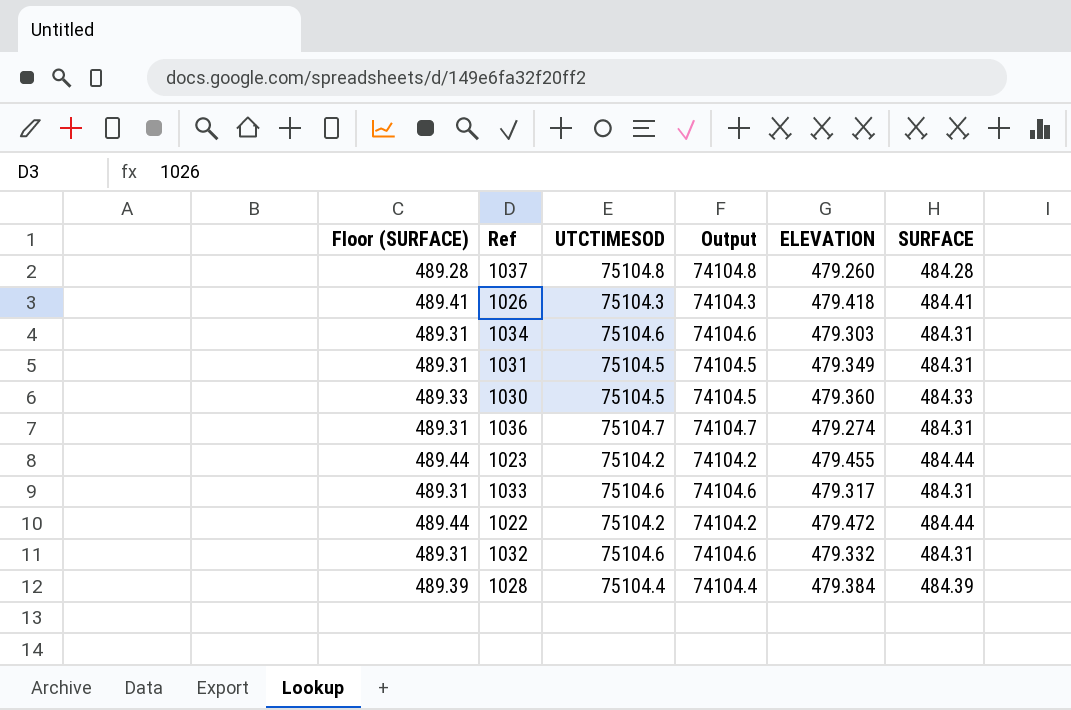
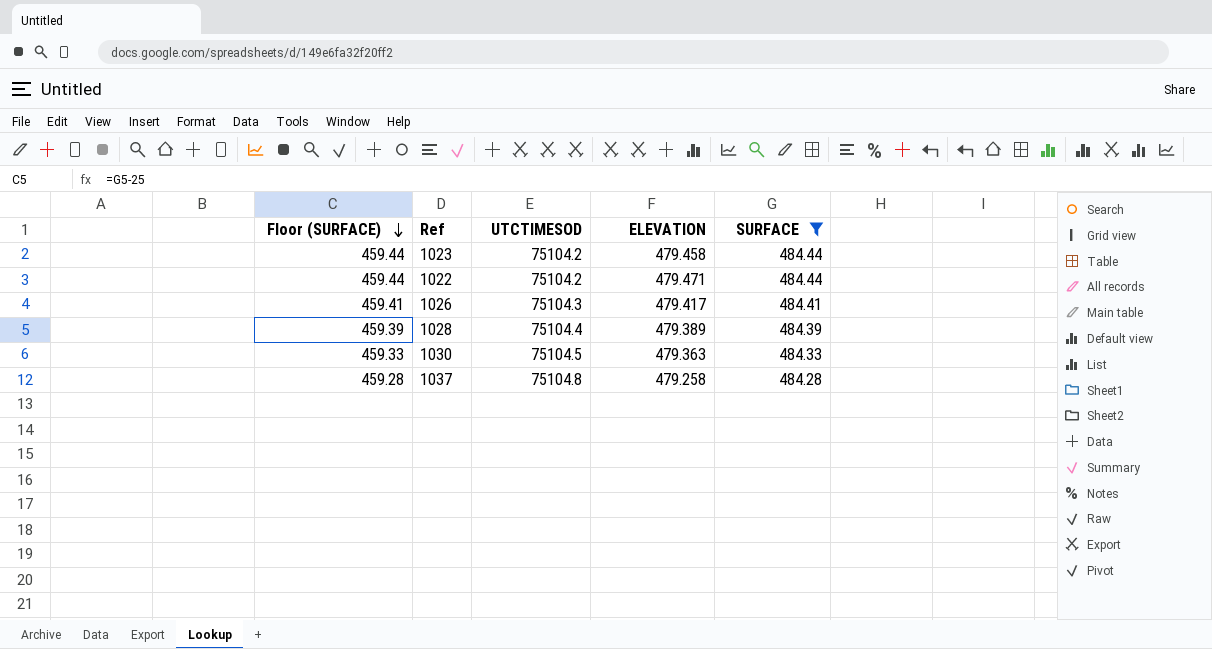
filter: none -> SURFACE != 484.31
row order: none -> Floor (SURFACE) descending
column Output | formula: [UTCTIMESOD] - 1000 -> none
column Floor (SURFACE) | formula: [SURFACE] + 5 -> [SURFACE] - 25
1023 | ELEVATION: 479.455 -> 479.458
1022 | ELEVATION: 479.472 -> 479.471
1026 | ELEVATION: 479.418 -> 479.417
1028 | ELEVATION: 479.384 -> 479.389
1030 | ELEVATION: 479.360 -> 479.363
1037 | ELEVATION: 479.260 -> 479.258

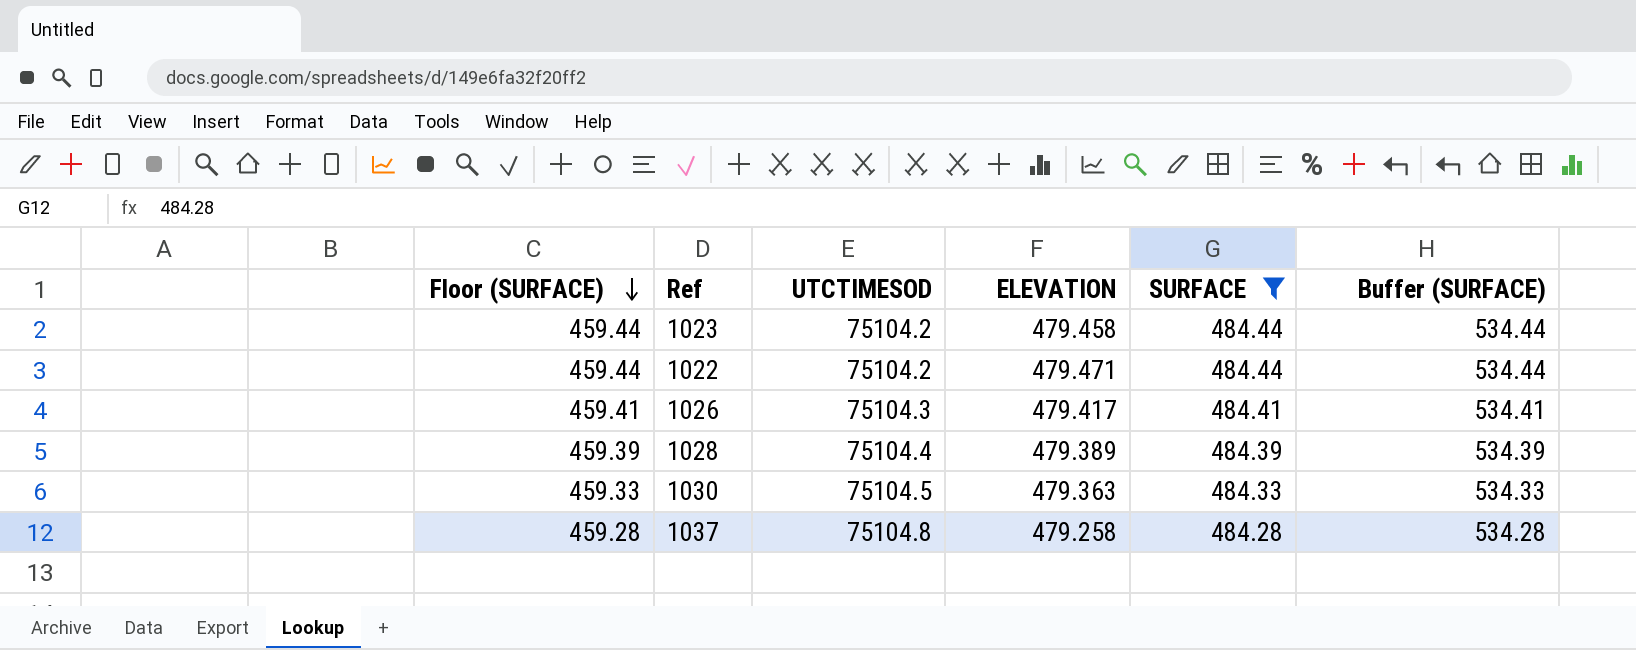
column Buffer (SURFACE) | formula: none -> [SURFACE] + 50

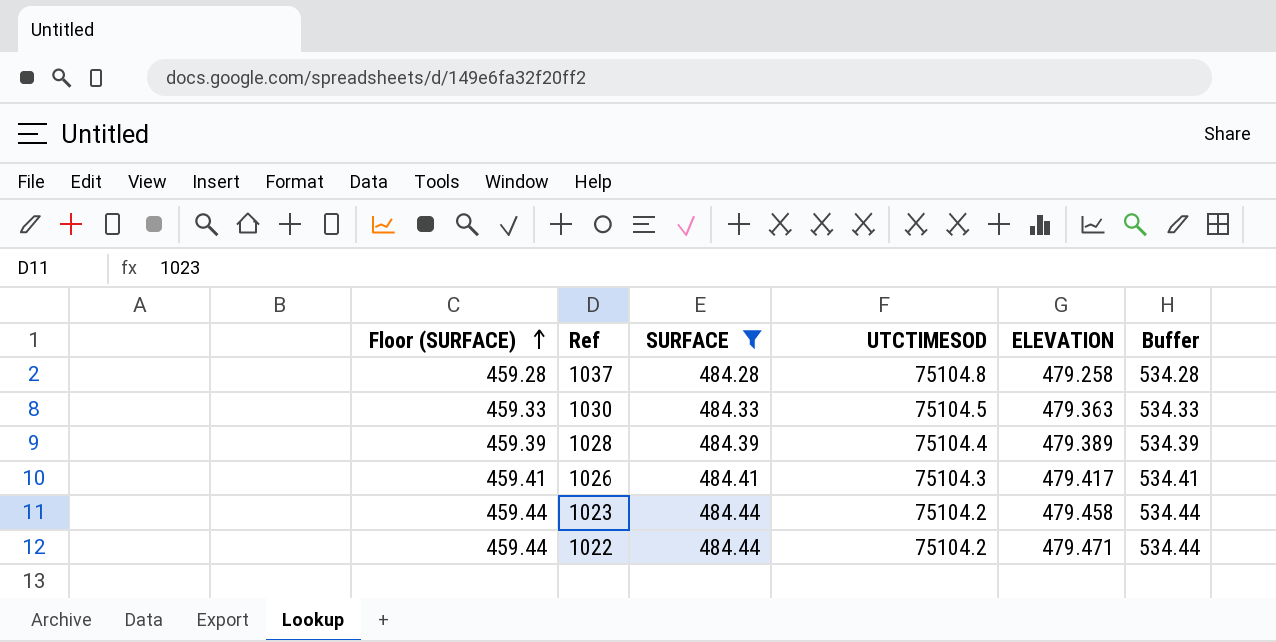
row order: Floor (SURFACE) descending -> Floor (SURFACE) ascending
column SURFACE | position: 5 -> 3
column name: Buffer (SURFACE) -> Buffer

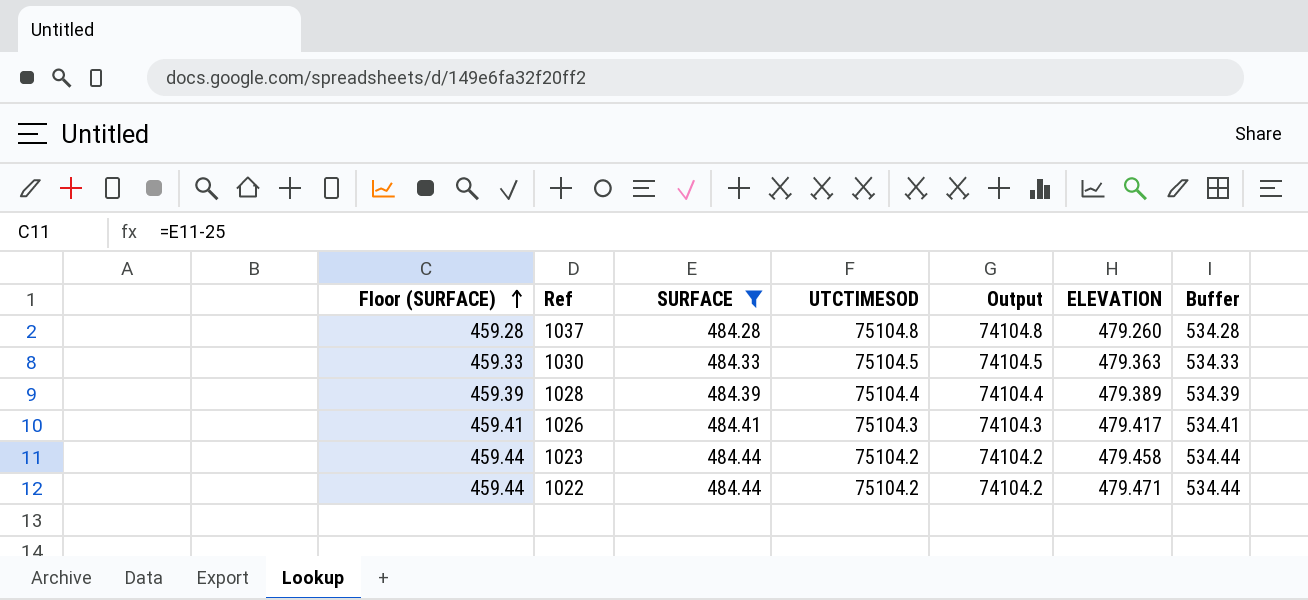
column Output | formula: none -> [UTCTIMESOD] - 1000
1037 | ELEVATION: 479.258 -> 479.260

